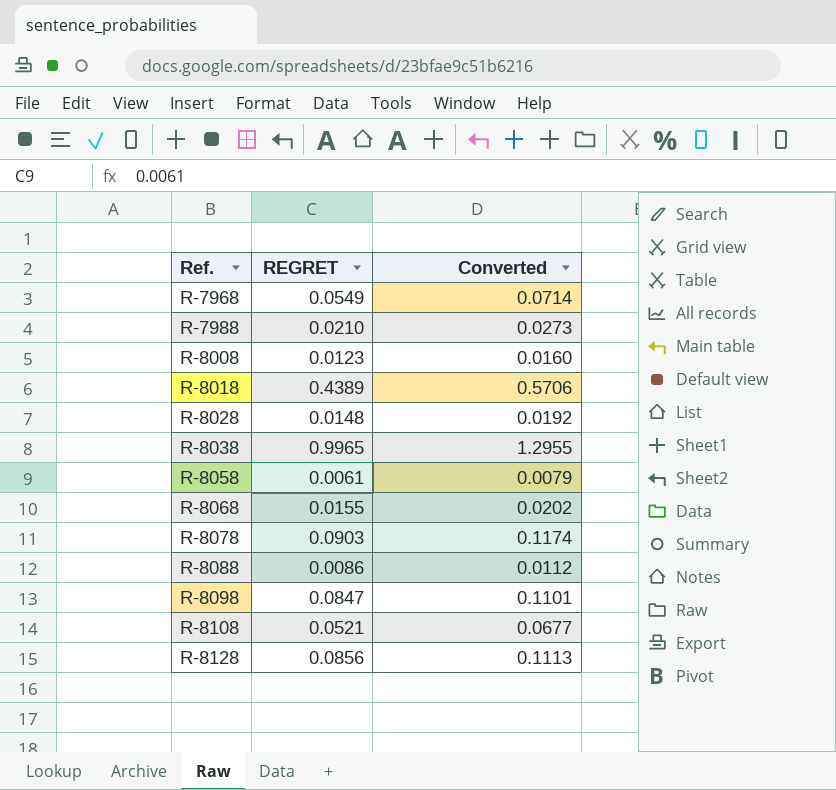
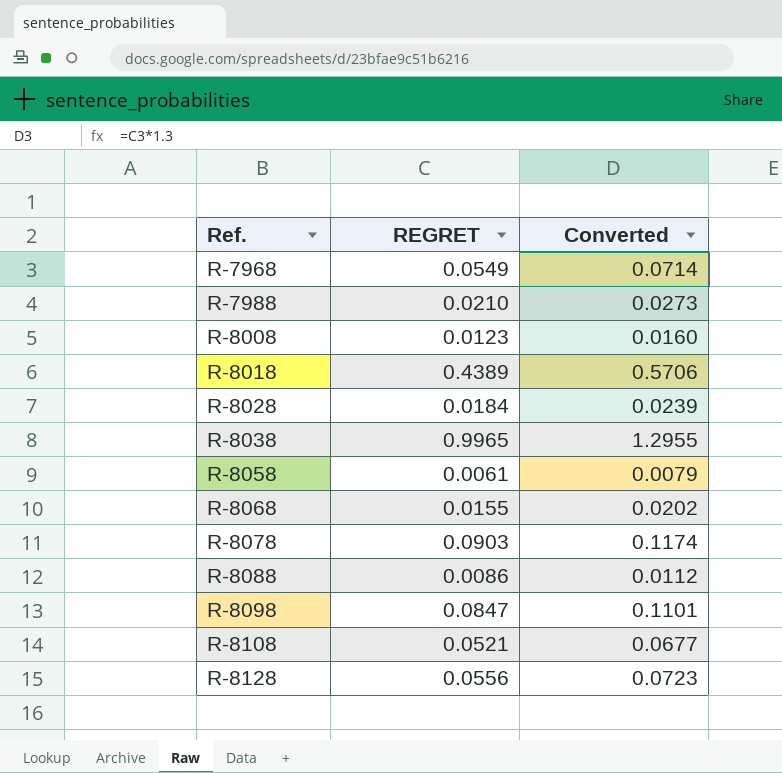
R-8028 | REGRET: 0.0148 -> 0.0184
R-8028 | Converted: 0.0192 -> 0.0239
R-8128 | REGRET: 0.0856 -> 0.0556
R-8128 | Converted: 0.1113 -> 0.0723

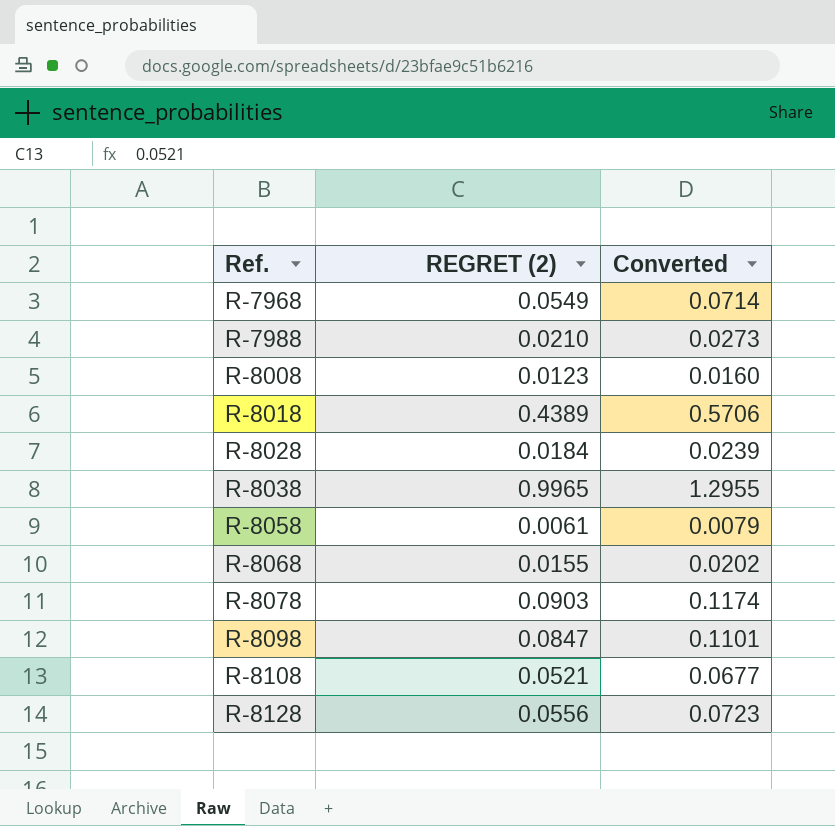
column name: REGRET -> REGRET (2)
row R-8088: 0.0086 | 0.0112 -> none

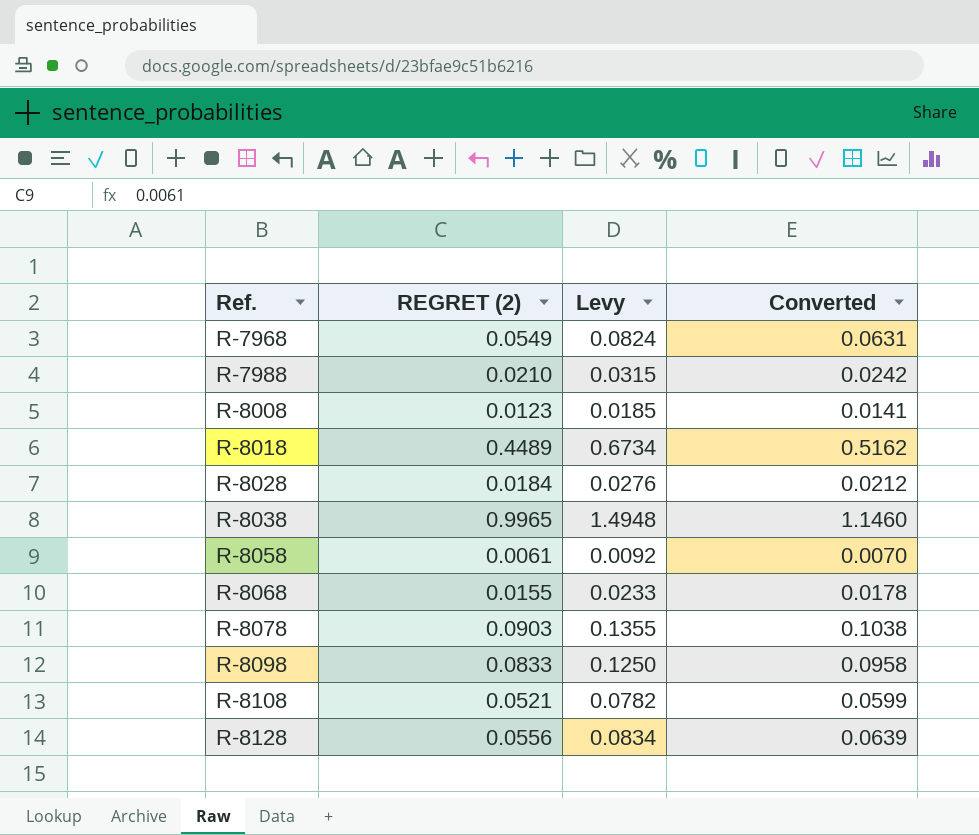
column Levy | formula: none -> [REGRET (2)] * 1.5
column Converted | formula: [REGRET (2)] * 1.3 -> [REGRET (2)] * 1.15
R-8018 | REGRET (2): 0.4389 -> 0.4489
R-8098 | REGRET (2): 0.0847 -> 0.0833

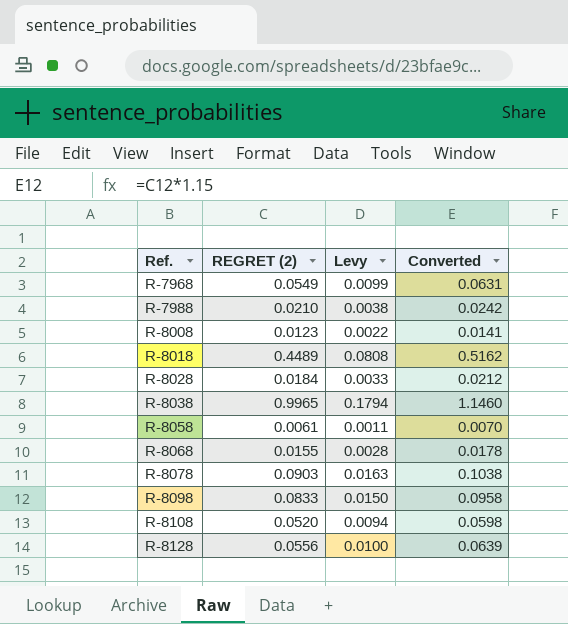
column Levy | formula: [REGRET (2)] * 1.5 -> [REGRET (2)] * 0.18
R-8108 | REGRET (2): 0.0521 -> 0.0520
R-8108 | Converted: 0.0599 -> 0.0598

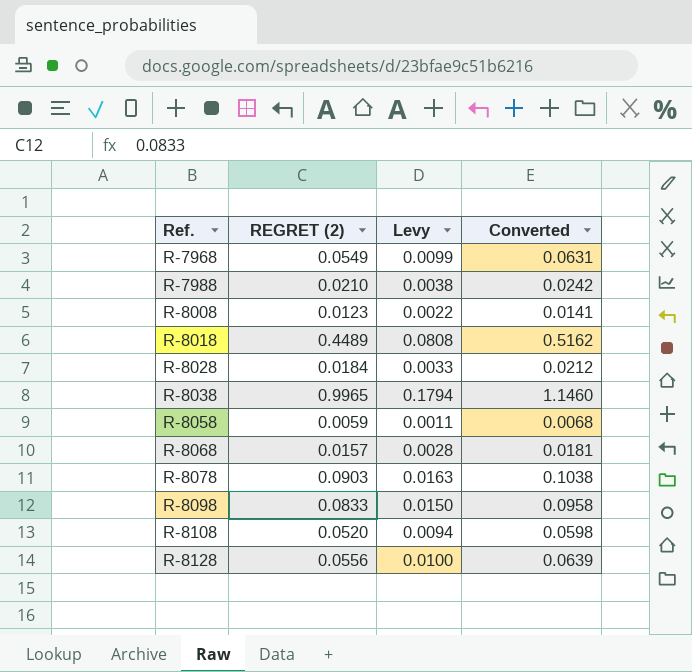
R-8058 | REGRET (2): 0.0061 -> 0.0059
R-8058 | Converted: 0.0070 -> 0.0068
R-8068 | REGRET (2): 0.0155 -> 0.0157
R-8068 | Converted: 0.0178 -> 0.0181

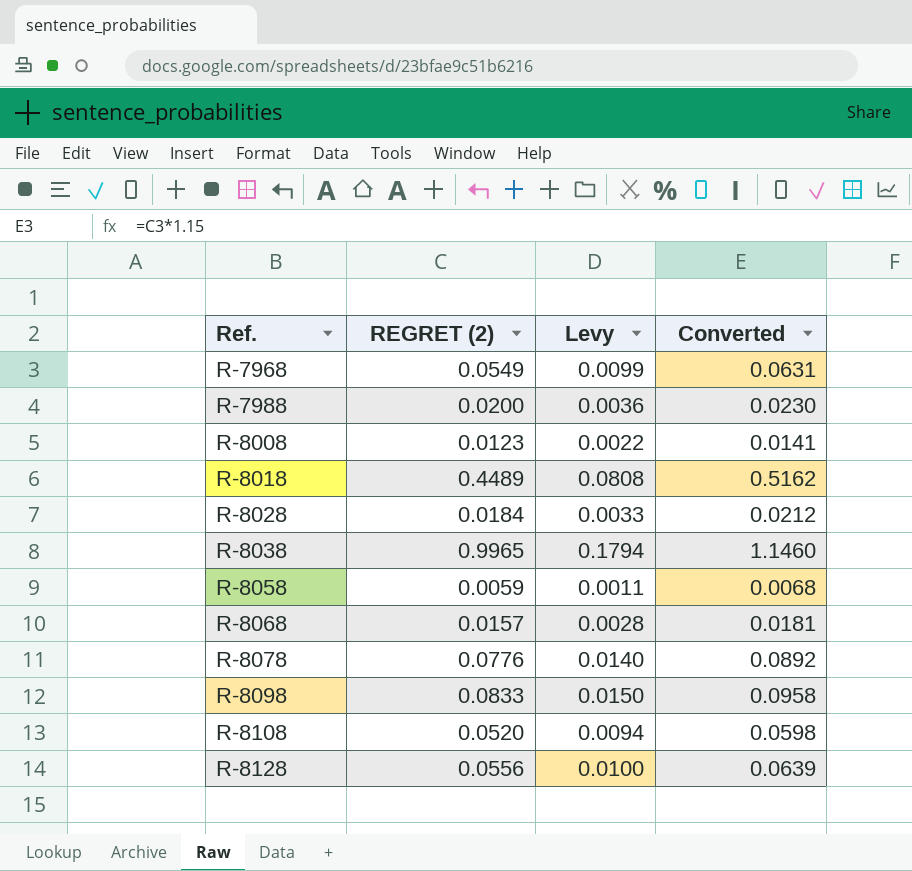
R-7988 | REGRET (2): 0.0210 -> 0.0200
R-7988 | Levy: 0.0038 -> 0.0036
R-7988 | Converted: 0.0242 -> 0.0230
R-8078 | REGRET (2): 0.0903 -> 0.0776
R-8078 | Levy: 0.0163 -> 0.0140
R-8078 | Converted: 0.1038 -> 0.0892

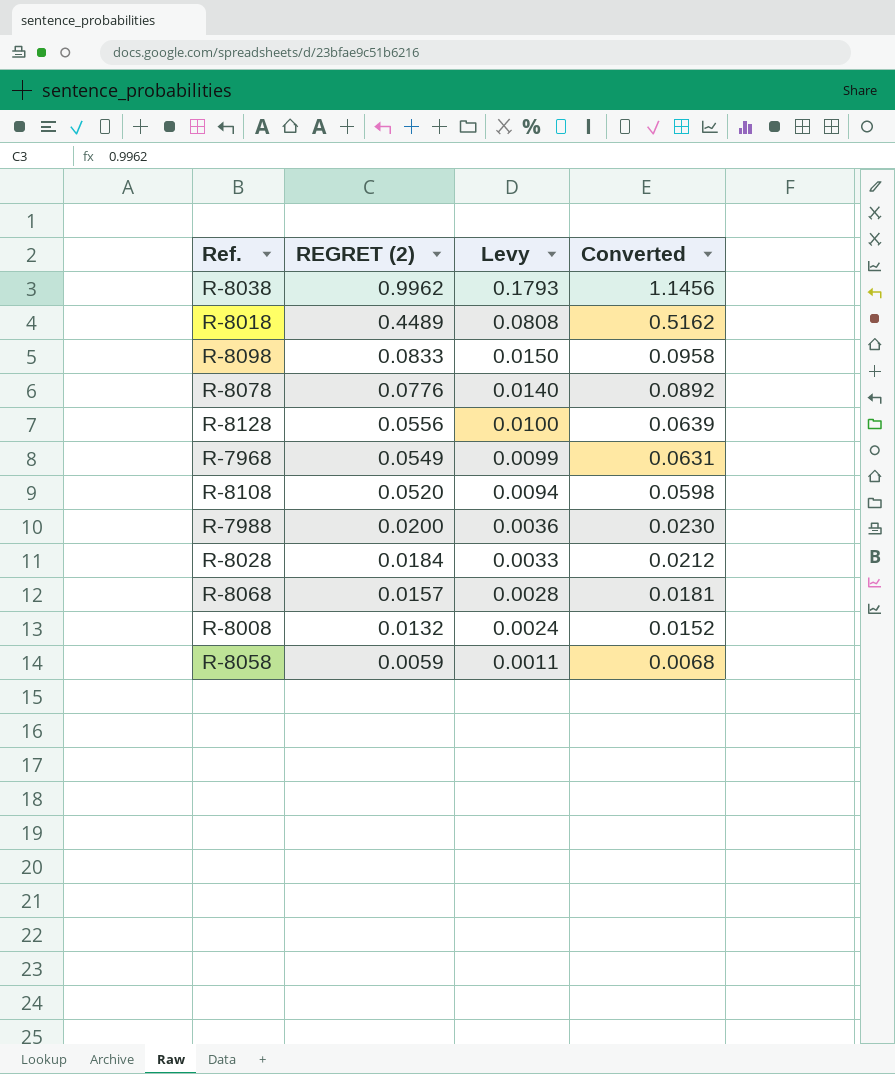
row order: Ref. ascending -> REGRET (2) descending
R-8038 | REGRET (2): 0.9965 -> 0.9962
R-8038 | Levy: 0.1794 -> 0.1793
R-8038 | Converted: 1.1460 -> 1.1456
R-8008 | REGRET (2): 0.0123 -> 0.0132
R-8008 | Levy: 0.0022 -> 0.0024
R-8008 | Converted: 0.0141 -> 0.0152

